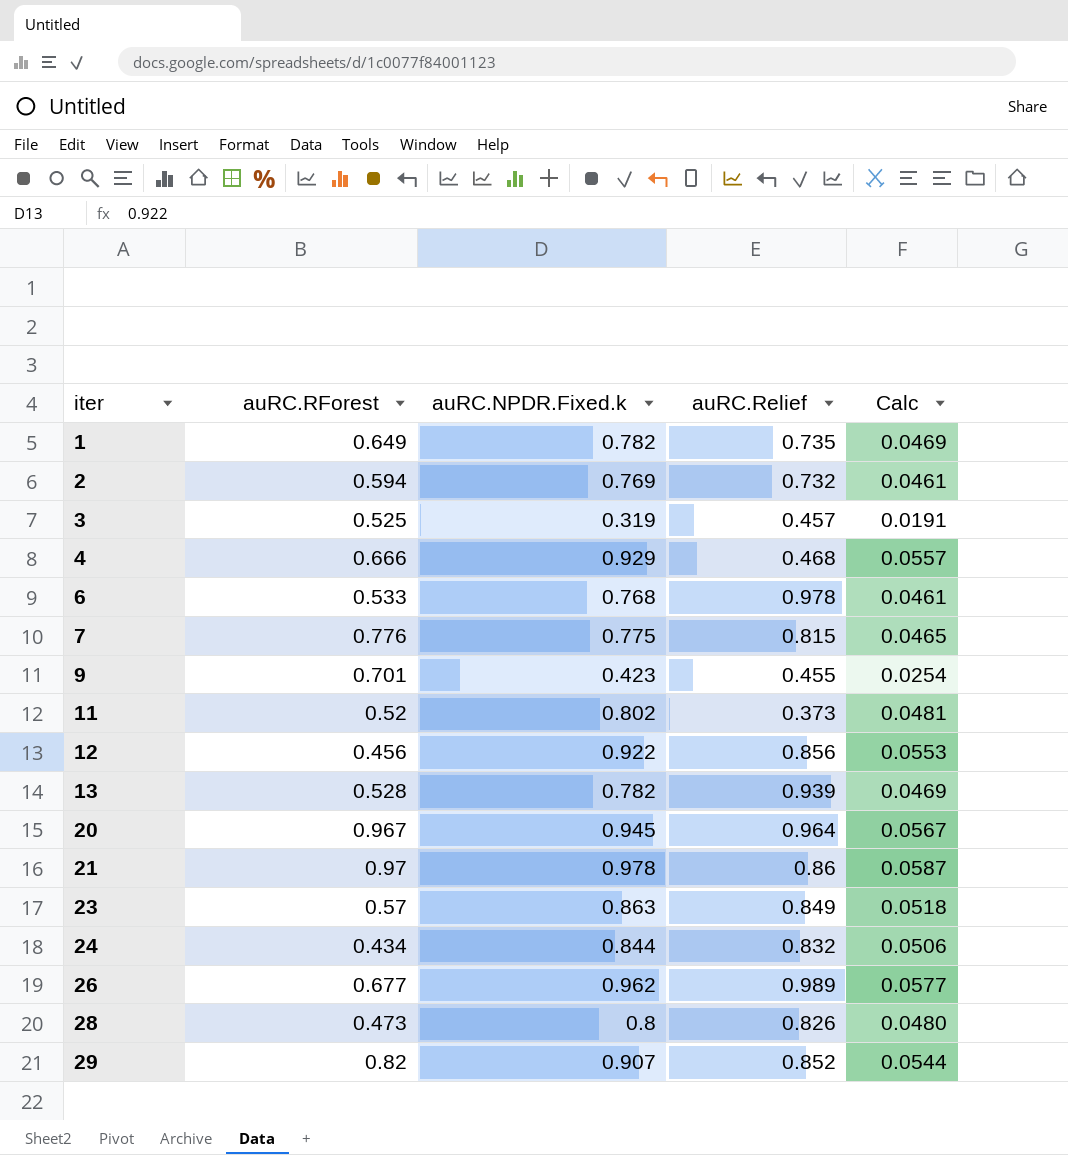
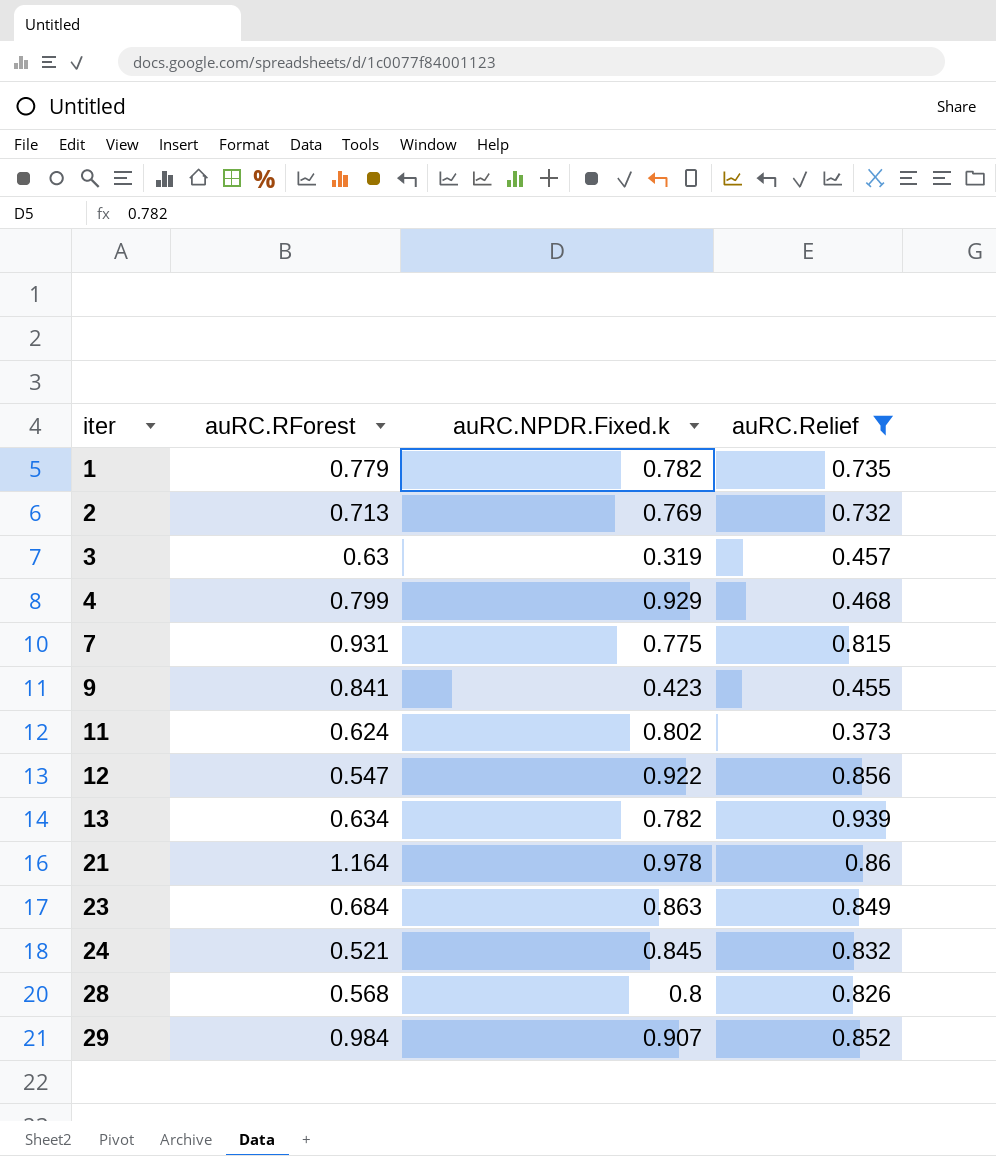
filter: none -> auRC.Relief <= 0.939
column Calc | formula: [auRC.NPDR.Fixed.k] * 0.06 -> none
1 | auRC.RForest: 0.649 -> 0.779
2 | auRC.RForest: 0.594 -> 0.713
3 | auRC.RForest: 0.525 -> 0.63
4 | auRC.RForest: 0.666 -> 0.799
7 | auRC.RForest: 0.776 -> 0.931
9 | auRC.RForest: 0.701 -> 0.841
11 | auRC.RForest: 0.52 -> 0.624
12 | auRC.RForest: 0.456 -> 0.547
13 | auRC.RForest: 0.528 -> 0.634
21 | auRC.RForest: 0.97 -> 1.164
23 | auRC.RForest: 0.57 -> 0.684
24 | auRC.RForest: 0.434 -> 0.521
24 | auRC.NPDR.Fixed.k: 0.844 -> 0.845
28 | auRC.RForest: 0.473 -> 0.568
29 | auRC.RForest: 0.82 -> 0.984

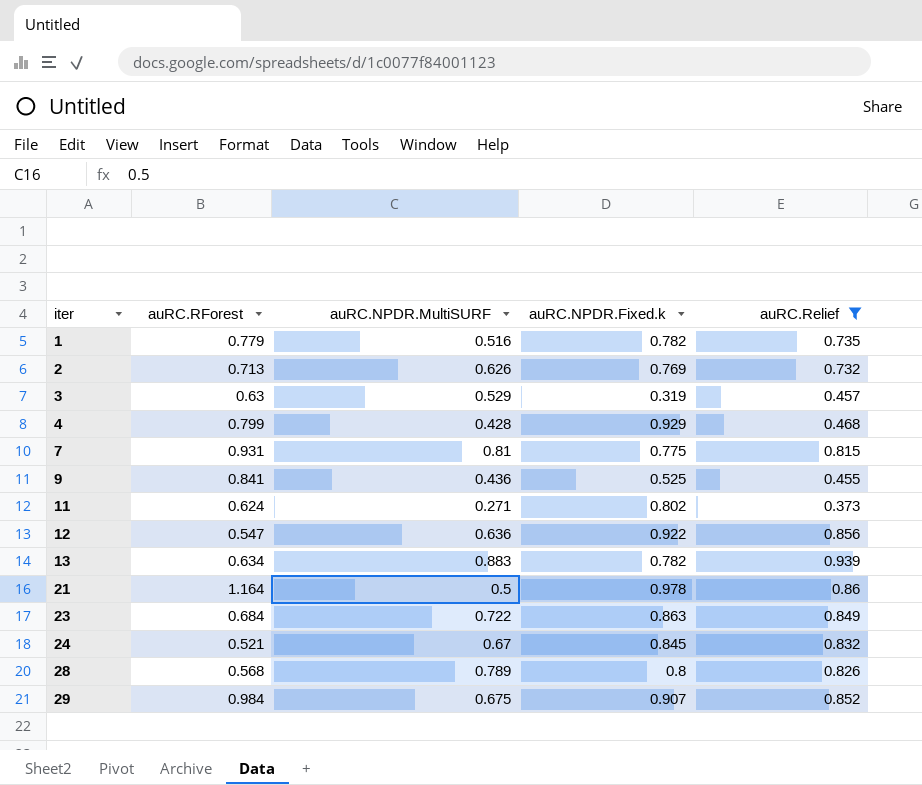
column auRC.NPDR.MultiSURF | position: none -> 3
9 | auRC.NPDR.Fixed.k: 0.423 -> 0.525

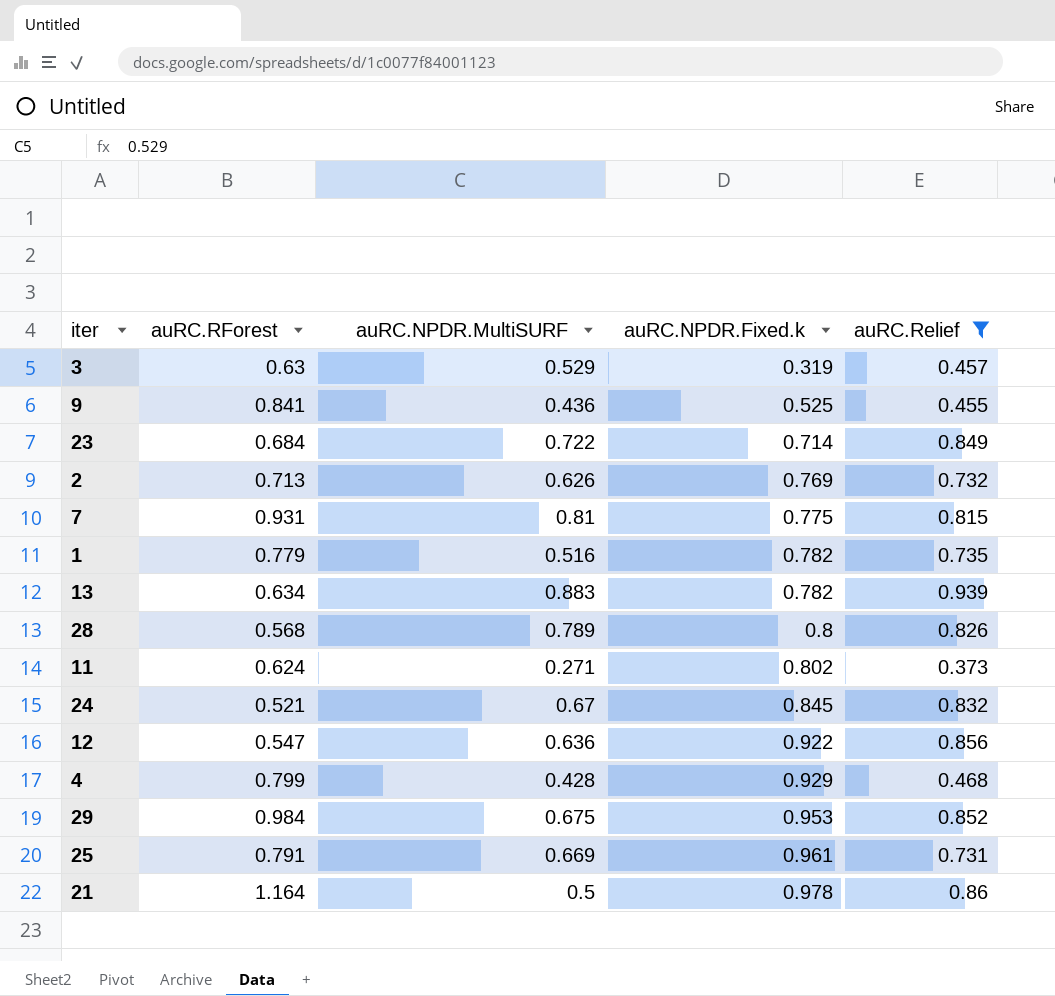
row order: iter ascending -> auRC.NPDR.Fixed.k ascending
23 | auRC.NPDR.Fixed.k: 0.863 -> 0.714
29 | auRC.NPDR.Fixed.k: 0.907 -> 0.953
row 25: none -> 0.791 | 0.669 | 0.961 | 0.731

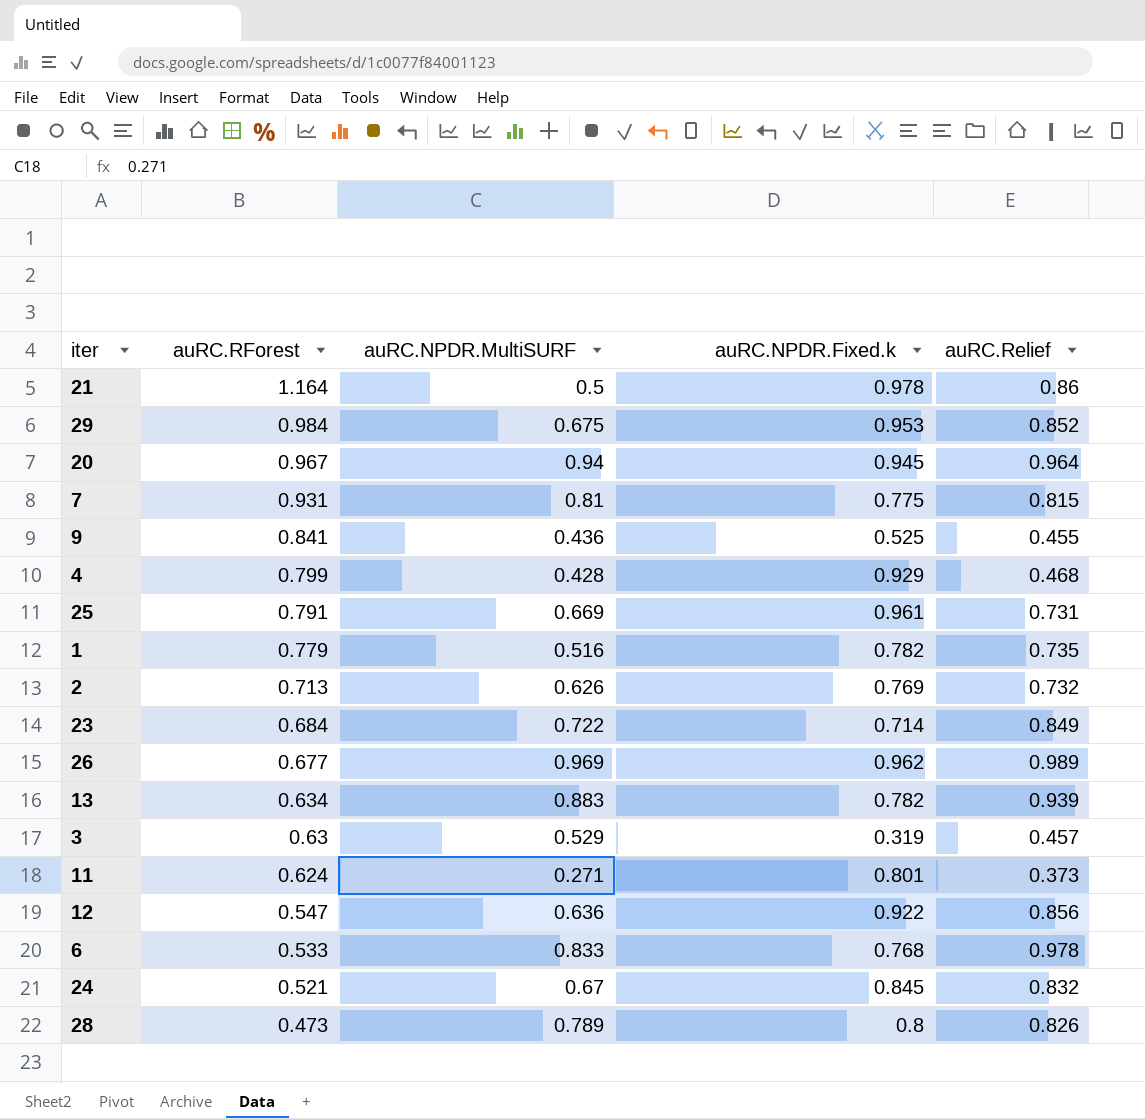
filter: auRC.Relief <= 0.939 -> none
row order: auRC.NPDR.Fixed.k ascending -> auRC.RForest descending
11 | auRC.NPDR.Fixed.k: 0.802 -> 0.801
28 | auRC.RForest: 0.568 -> 0.473

